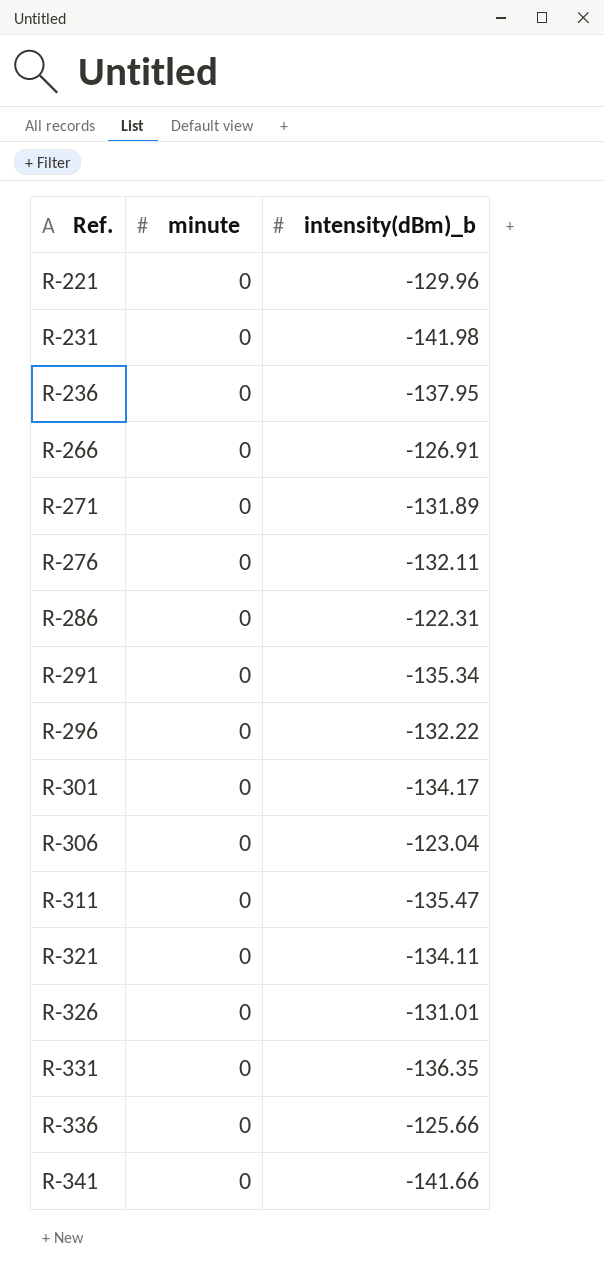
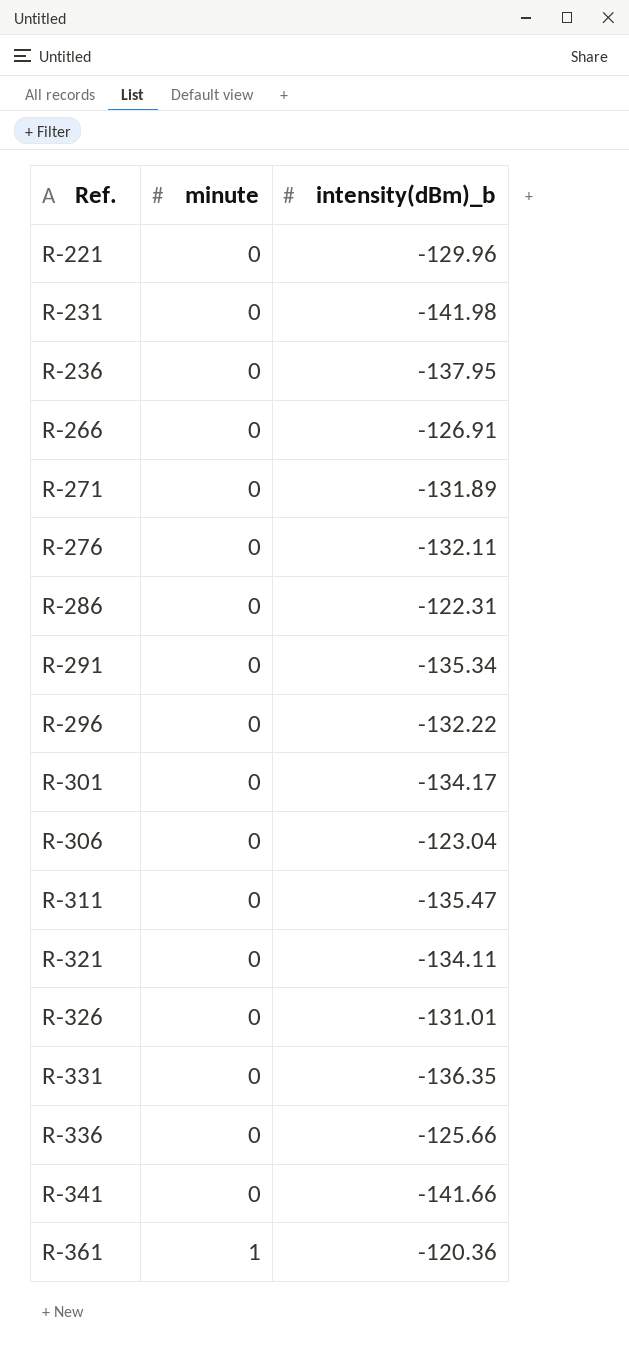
row R-361: none -> 1 | -120.36

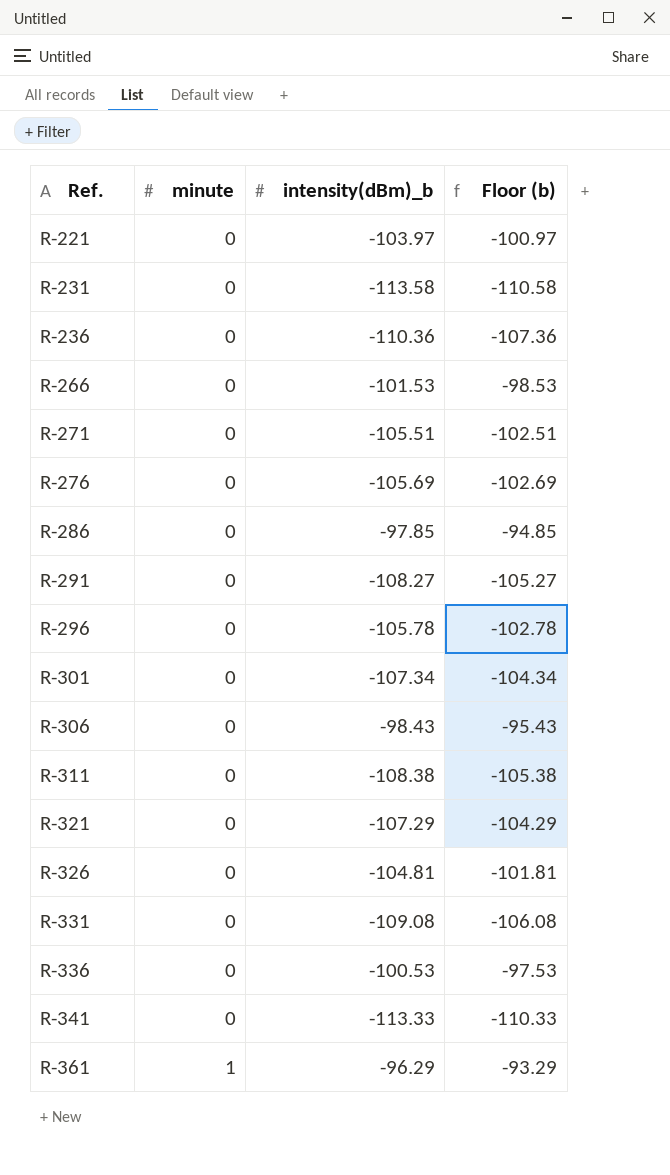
column Floor (b) | formula: none -> [intensity(dBm)_b] + 3
R-221 | intensity(dBm)_b: -129.96 -> -103.97
R-231 | intensity(dBm)_b: -141.98 -> -113.58
R-236 | intensity(dBm)_b: -137.95 -> -110.36
R-266 | intensity(dBm)_b: -126.91 -> -101.53
R-271 | intensity(dBm)_b: -131.89 -> -105.51
R-276 | intensity(dBm)_b: -132.11 -> -105.69
R-286 | intensity(dBm)_b: -122.31 -> -97.85
R-291 | intensity(dBm)_b: -135.34 -> -108.27
R-296 | intensity(dBm)_b: -132.22 -> -105.78
R-301 | intensity(dBm)_b: -134.17 -> -107.34
R-306 | intensity(dBm)_b: -123.04 -> -98.43
R-311 | intensity(dBm)_b: -135.47 -> -108.38
R-321 | intensity(dBm)_b: -134.11 -> -107.29
R-326 | intensity(dBm)_b: -131.01 -> -104.81
R-331 | intensity(dBm)_b: -136.35 -> -109.08
R-336 | intensity(dBm)_b: -125.66 -> -100.53
R-341 | intensity(dBm)_b: -141.66 -> -113.33
R-361 | intensity(dBm)_b: -120.36 -> -96.29

